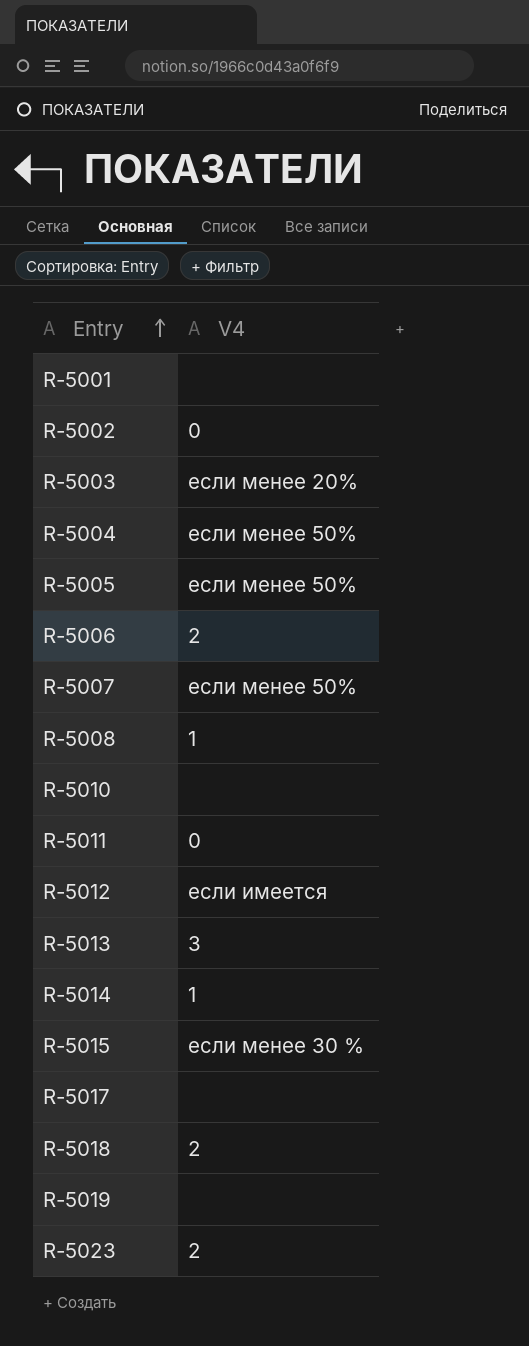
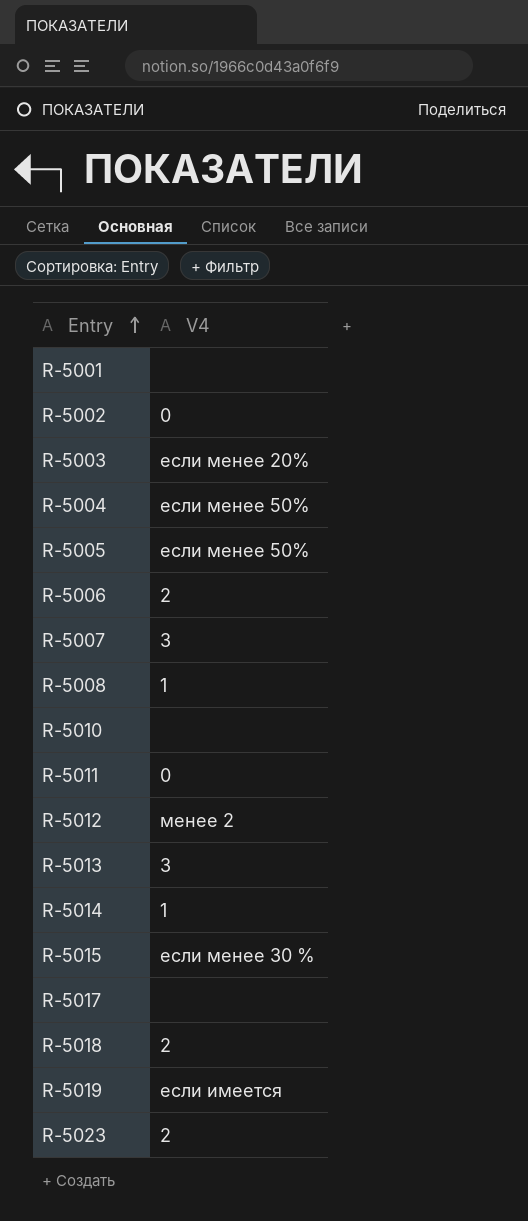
R-5007 | V4: если менее 50% -> 3
R-5012 | V4: если имеется -> менее 2
R-5019 | V4: none -> если имеется

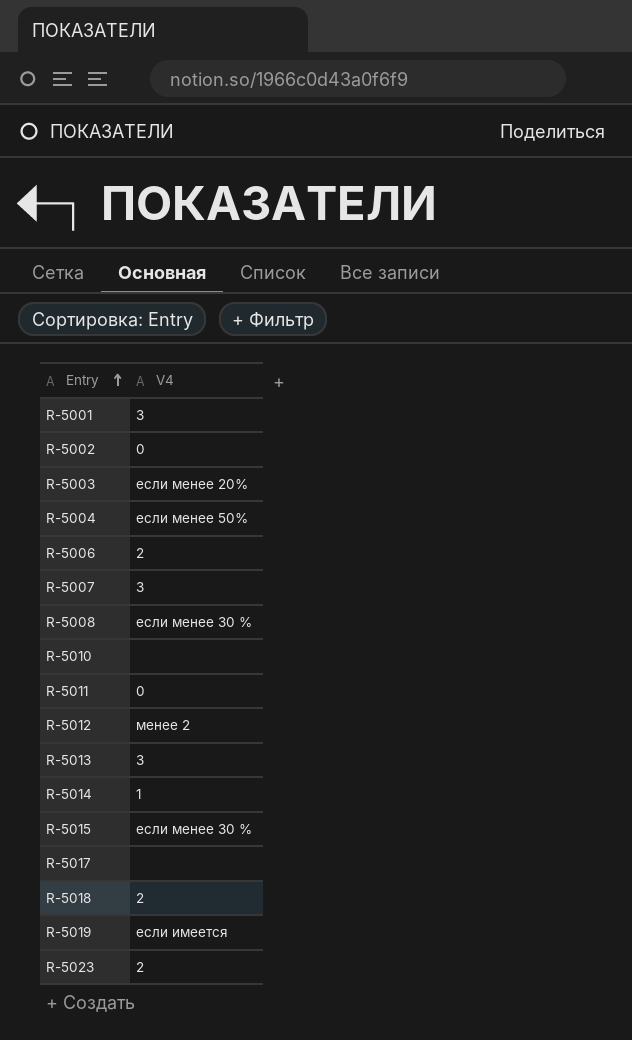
row R-5005: если менее 50% -> none
R-5001 | V4: none -> 3
R-5008 | V4: 1 -> если менее 30 %

